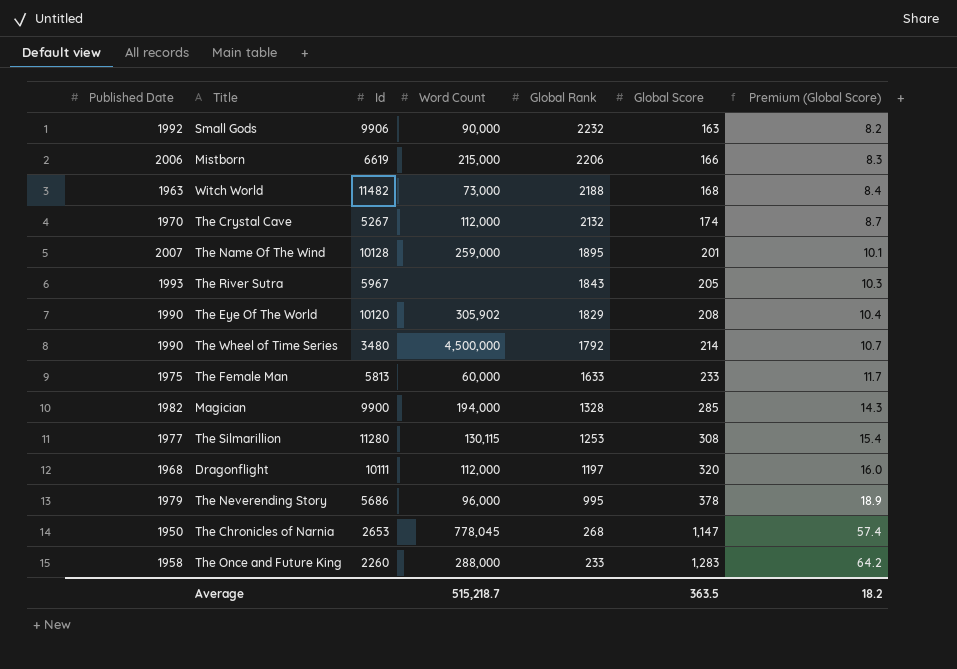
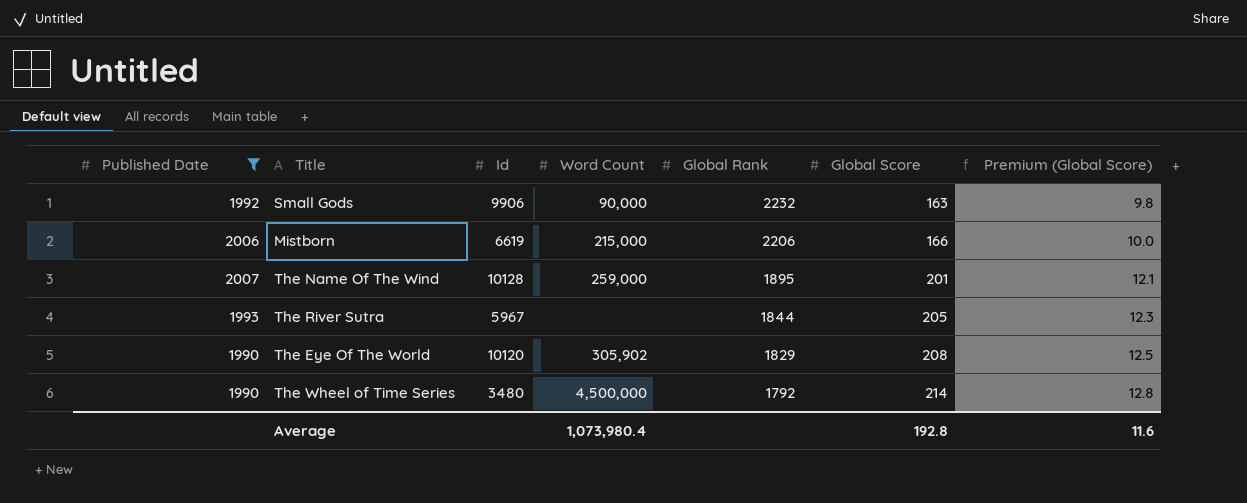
filter: none -> Published Date >= 1990
column Premium (Global Score) | formula: [Global Score] * 0.05 -> [Global Score] * 0.06
The River Sutra | Global Rank: 1843 -> 1844
Average | Word Count: 515,218.7 -> 1,073,980.4
Average | Global Score: 363.5 -> 192.8
Average | Premium (Global Score): 18.2 -> 11.6

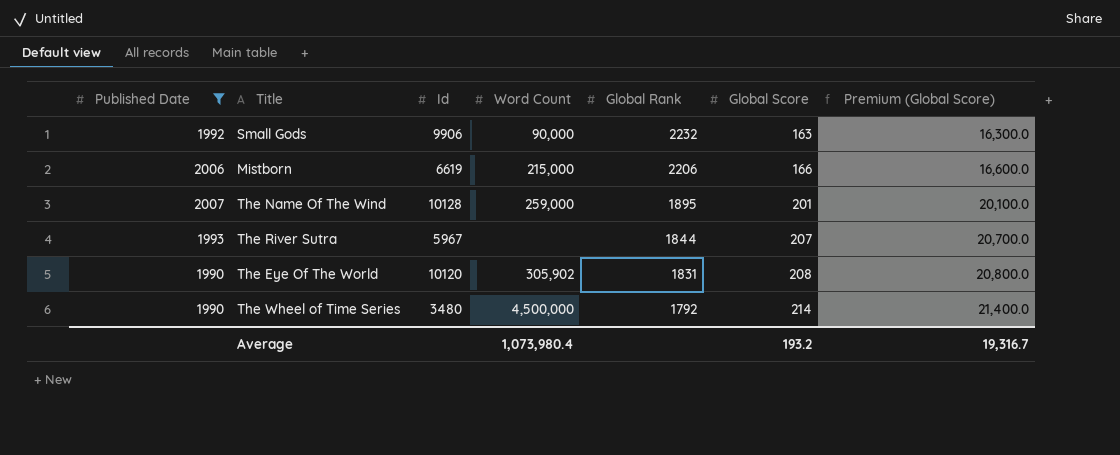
column Premium (Global Score) | formula: [Global Score] * 0.06 -> [Global Score] * 100
The River Sutra | Global Score: 205 -> 207
The Eye Of The World | Global Rank: 1829 -> 1831
Average | Global Score: 192.8 -> 193.2
Average | Premium (Global Score): 11.6 -> 19,316.7

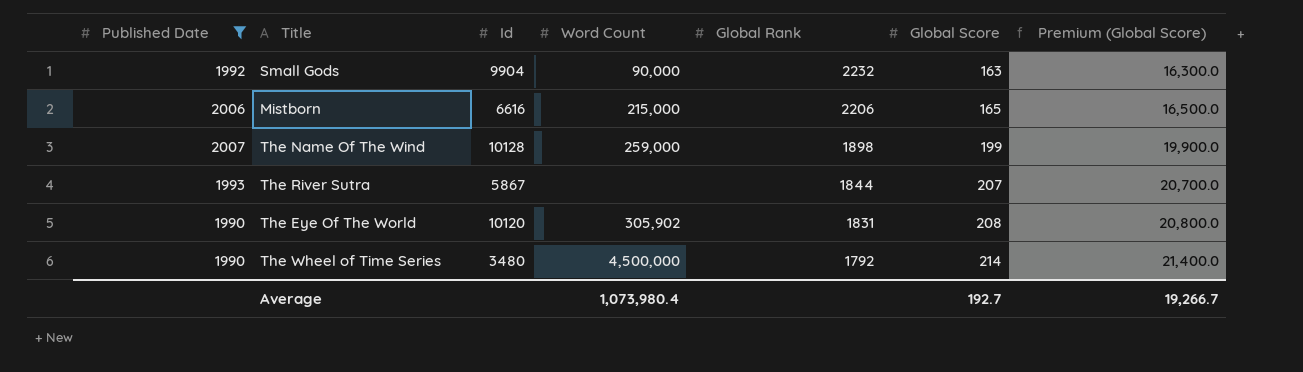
Small Gods | Id: 9906 -> 9904
Mistborn | Id: 6619 -> 6616
Mistborn | Global Score: 166 -> 165
Mistborn | Premium (Global Score): 16,600.0 -> 16,500.0
The Name Of The Wind | Global Rank: 1895 -> 1898
The Name Of The Wind | Global Score: 201 -> 199
The Name Of The Wind | Premium (Global Score): 20,100.0 -> 19,900.0
The River Sutra | Id: 5967 -> 5867
Average | Global Score: 193.2 -> 192.7
Average | Premium (Global Score): 19,316.7 -> 19,266.7

